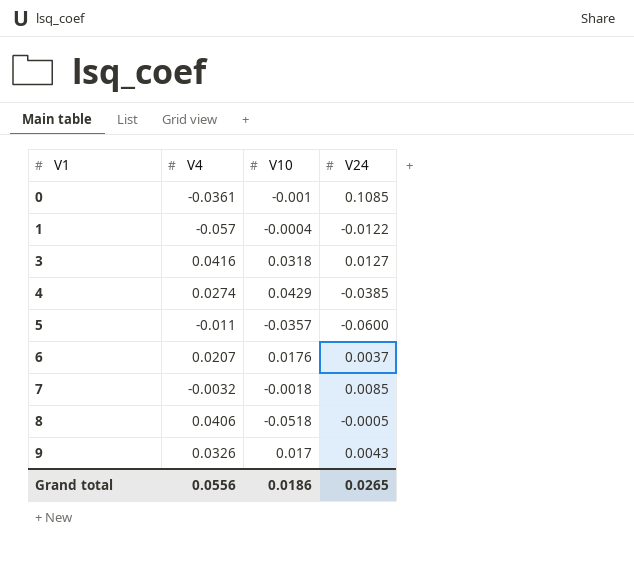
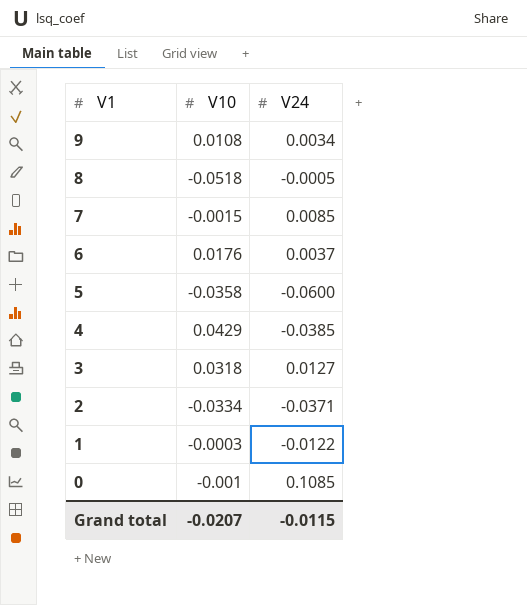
row order: V1 ascending -> V1 descending
column V4 | position: 2 -> none
9 | V10: 0.017 -> 0.0108
9 | V24: 0.0043 -> 0.0034
7 | V10: -0.0018 -> -0.0015
5 | V10: -0.0357 -> -0.0358
row 2: none -> -0.0334 | -0.0371
1 | V10: -0.0004 -> -0.0003
Grand total | V10: 0.0186 -> -0.0207
Grand total | V24: 0.0265 -> -0.0115

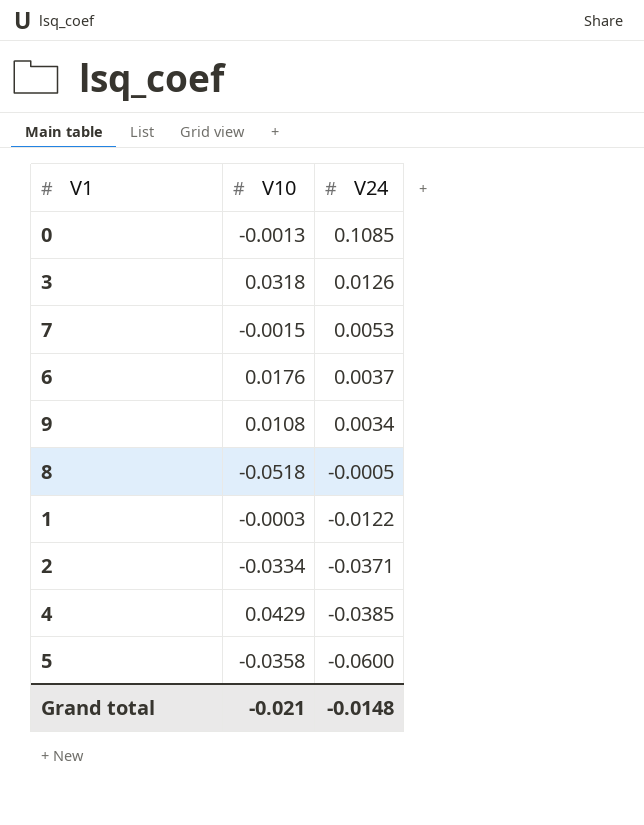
row order: V1 descending -> V24 descending
0 | V10: -0.001 -> -0.0013
3 | V24: 0.0127 -> 0.0126
7 | V24: 0.0085 -> 0.0053
Grand total | V10: -0.0207 -> -0.021
Grand total | V24: -0.0115 -> -0.0148

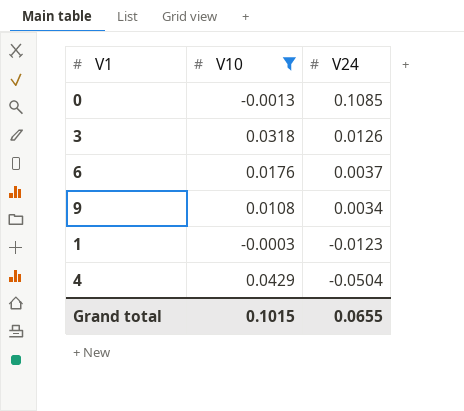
filter: none -> V10 >= -0.0013
1 | V24: -0.0122 -> -0.0123
4 | V24: -0.0385 -> -0.0504
Grand total | V10: -0.021 -> 0.1015
Grand total | V24: -0.0148 -> 0.0655

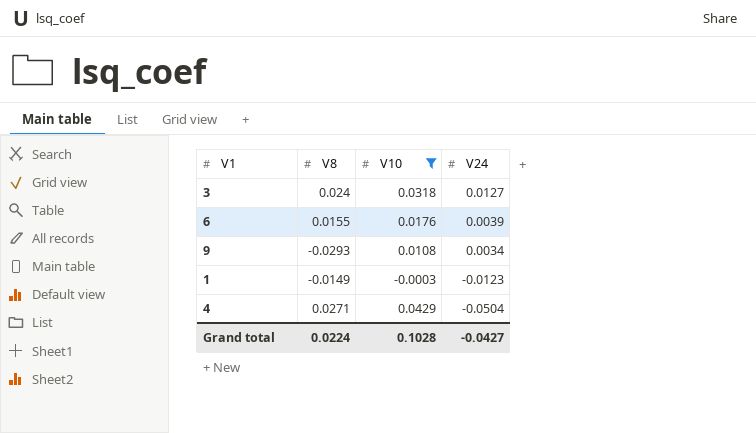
column V8 | position: none -> 2
row 0: -0.0013 | 0.1085 -> none
3 | V24: 0.0126 -> 0.0127
6 | V24: 0.0037 -> 0.0039
Grand total | V10: 0.1015 -> 0.1028
Grand total | V24: 0.0655 -> -0.0427

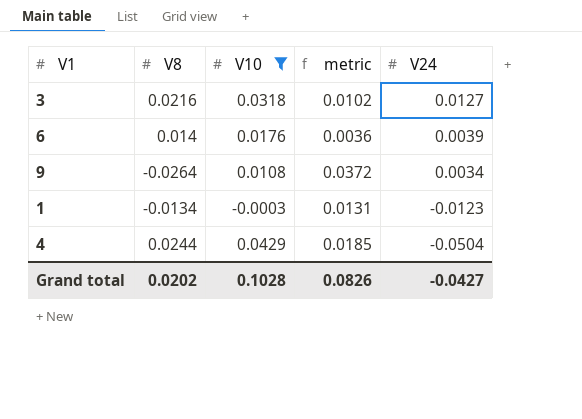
column metric | formula: none -> [V10] - [V8]
3 | V8: 0.024 -> 0.0216
6 | V8: 0.0155 -> 0.014
9 | V8: -0.0293 -> -0.0264
1 | V8: -0.0149 -> -0.0134
4 | V8: 0.0271 -> 0.0244
Grand total | V8: 0.0224 -> 0.0202

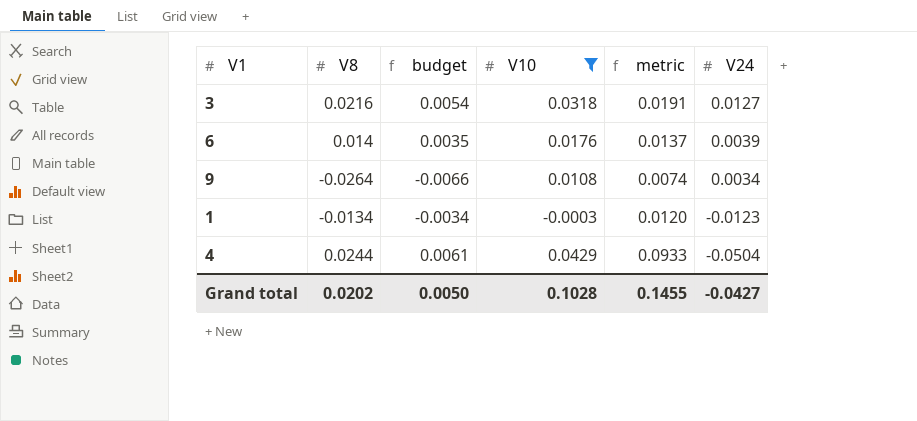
column budget | formula: none -> [V8] * 0.25
column metric | formula: [V10] - [V8] -> [V10] - [V24]
Grand total | metric: 0.0826 -> 0.1455

